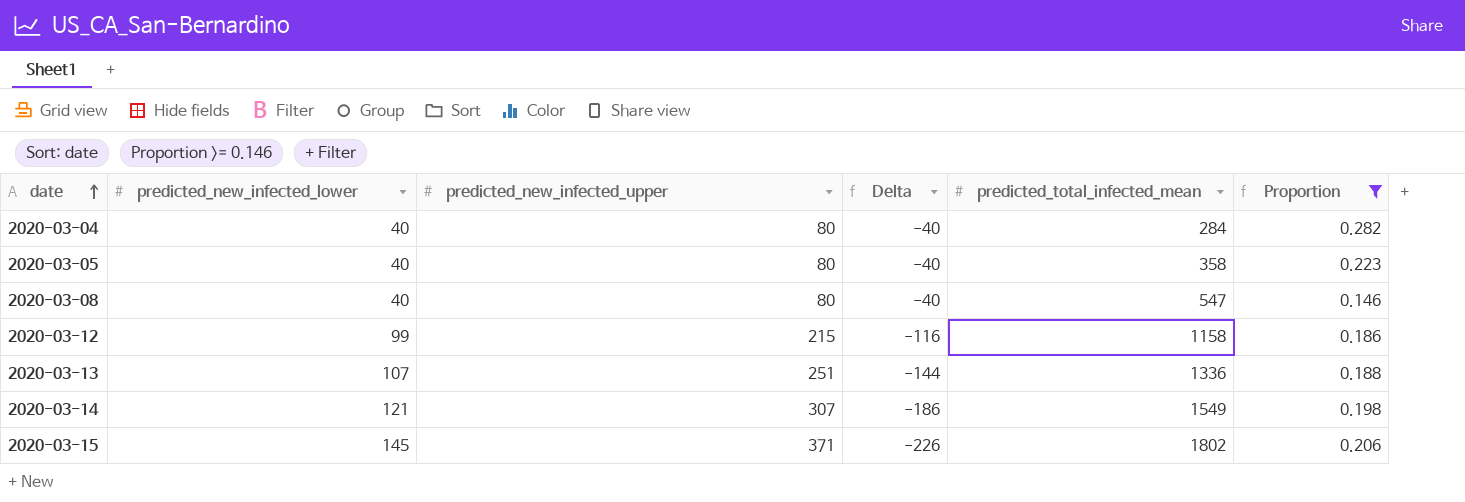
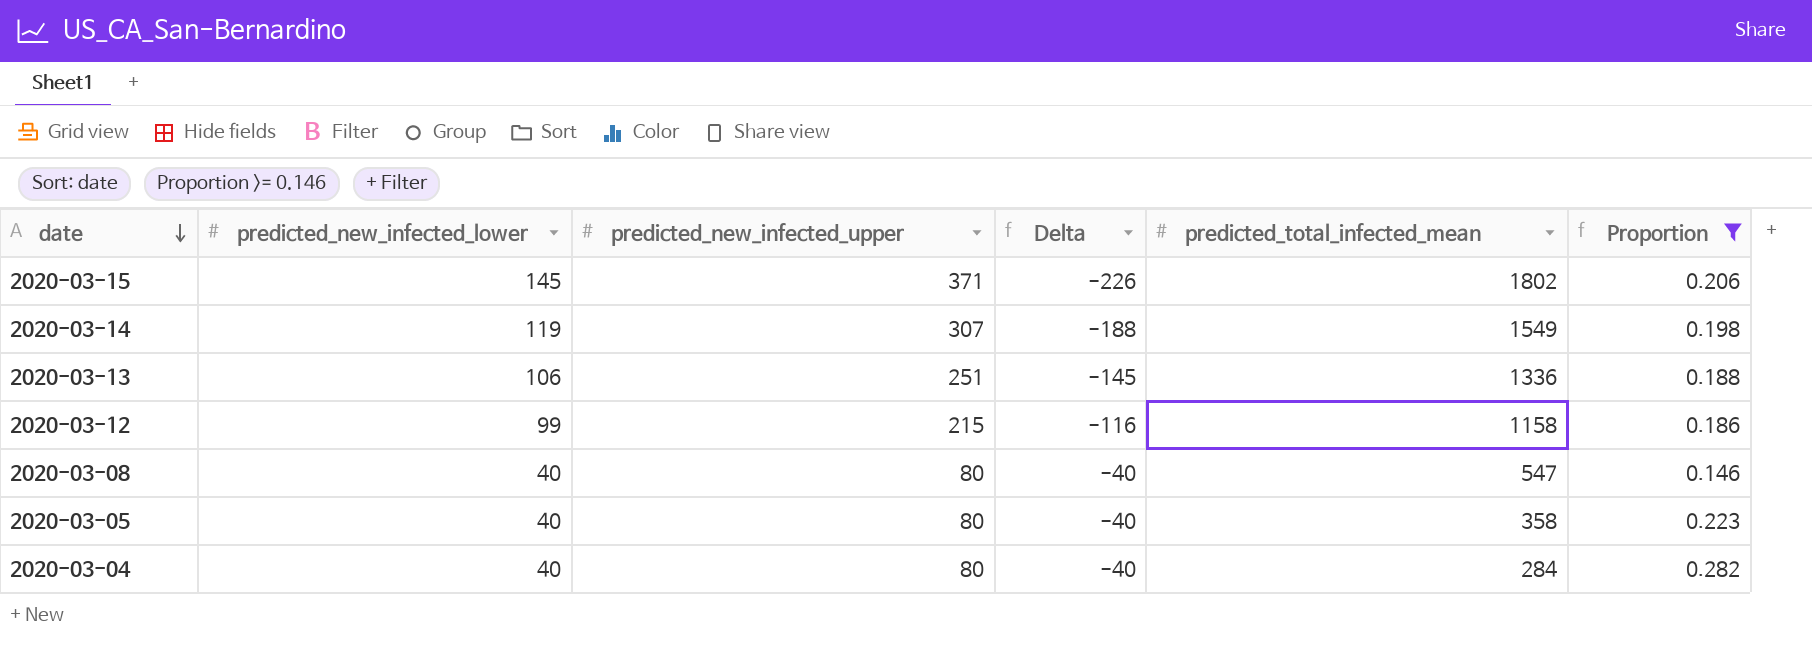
row order: date ascending -> date descending
2020-03-14 | predicted_new_infected_lower: 121 -> 119
2020-03-14 | Delta: -186 -> -188
2020-03-13 | predicted_new_infected_lower: 107 -> 106
2020-03-13 | Delta: -144 -> -145

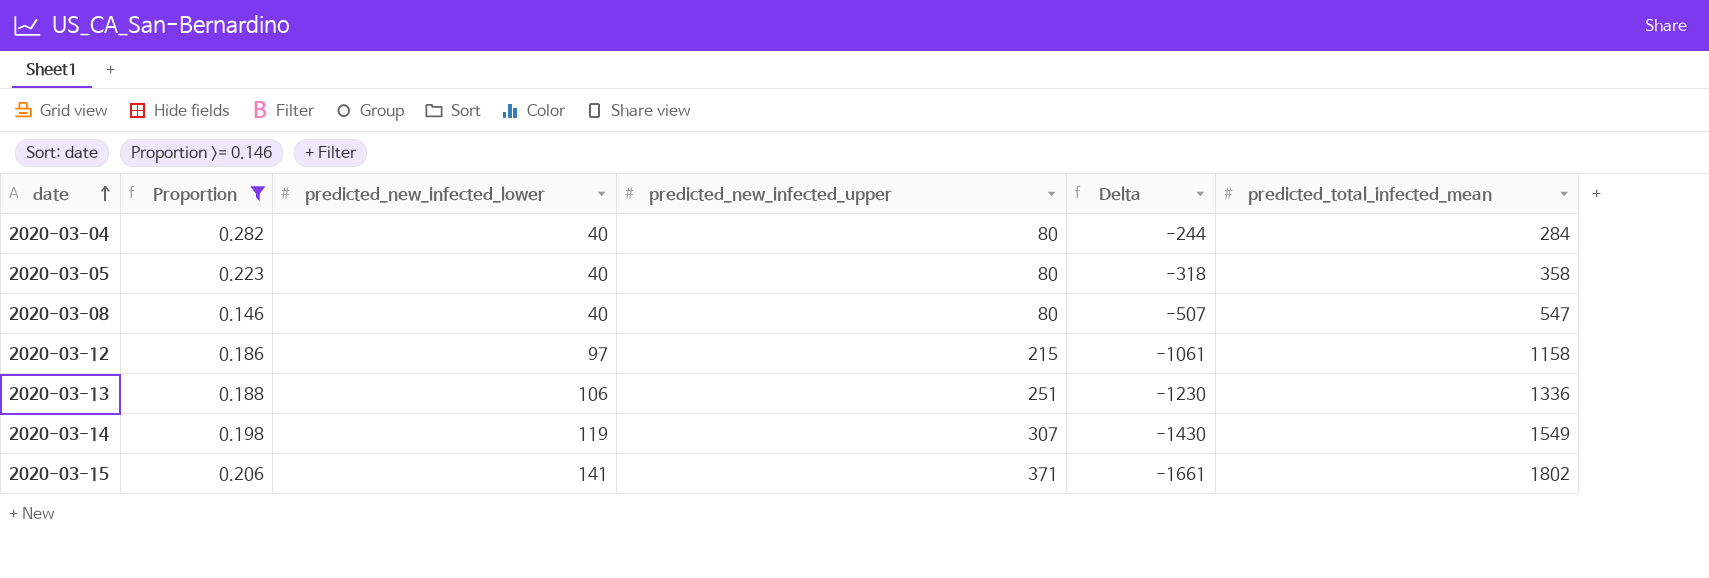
row order: date descending -> date ascending
column Proportion | position: 6 -> 2
column Delta | formula: [predicted_new_infected_lower] - [predicted_new_infected_upper] -> [predicted_new_infected_lower] - [predicted_total_infected_mean]
2020-03-12 | predicted_new_infected_lower: 99 -> 97
2020-03-15 | predicted_new_infected_lower: 145 -> 141

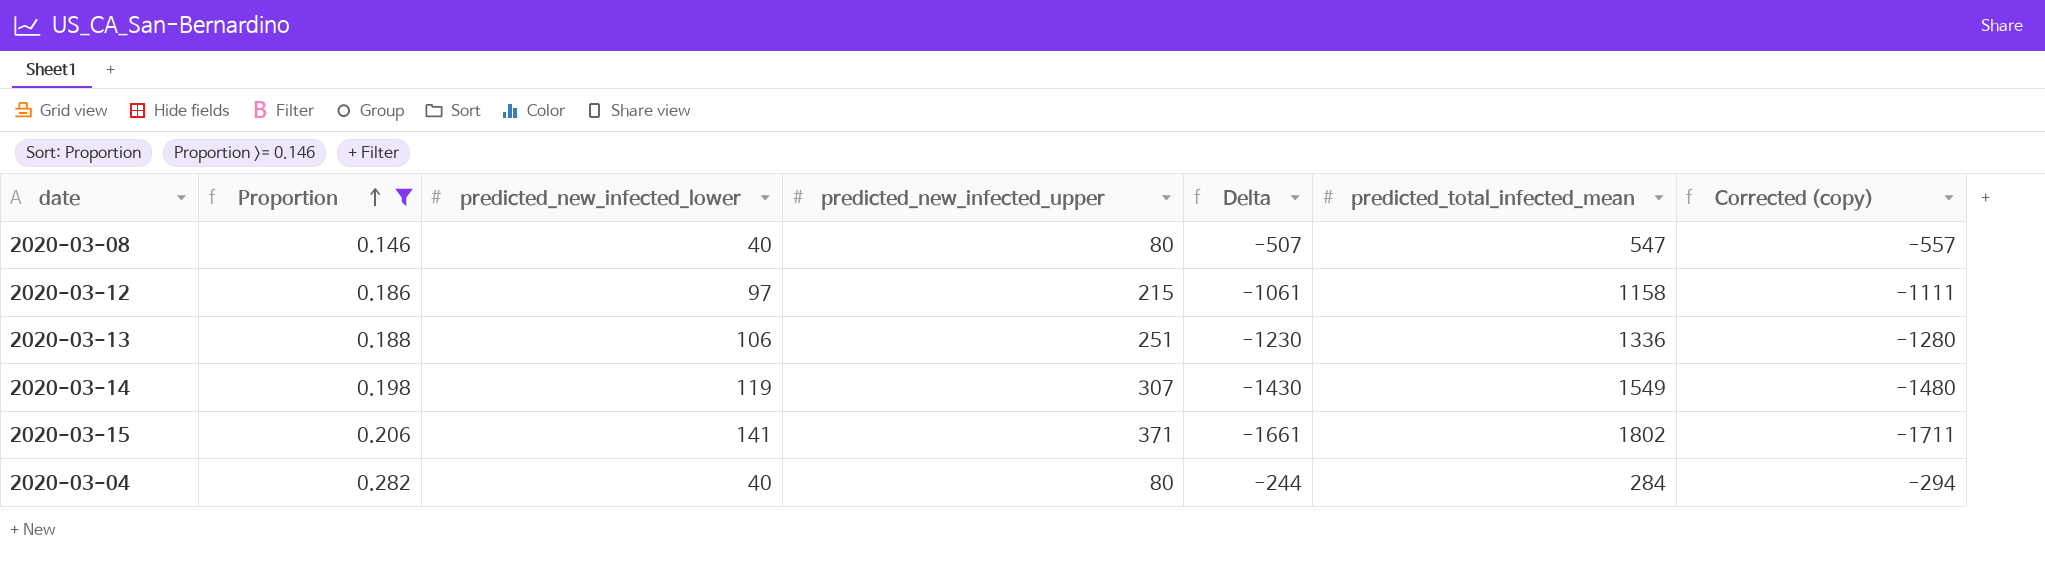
row order: date ascending -> Proportion ascending
column Corrected (copy) | formula: none -> [Delta] - 50
row 2020-03-05: 0.223 | 40 | 80 | -318 | 358 -> none

